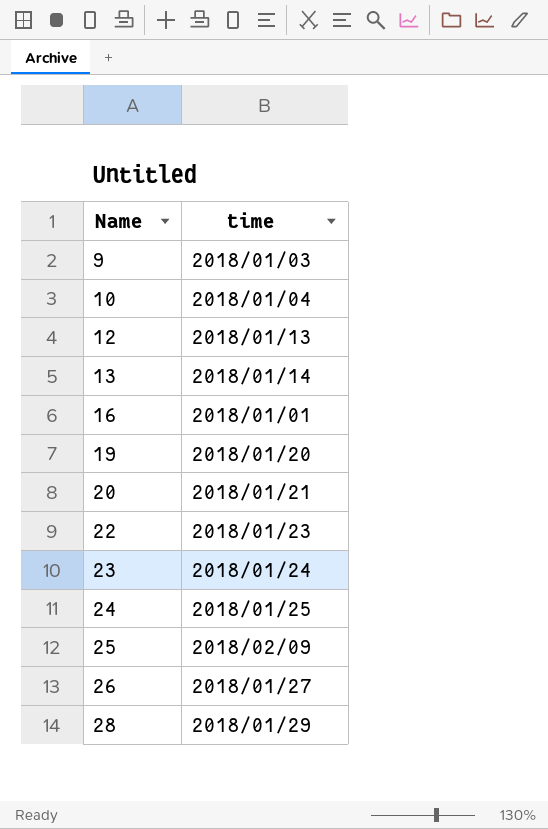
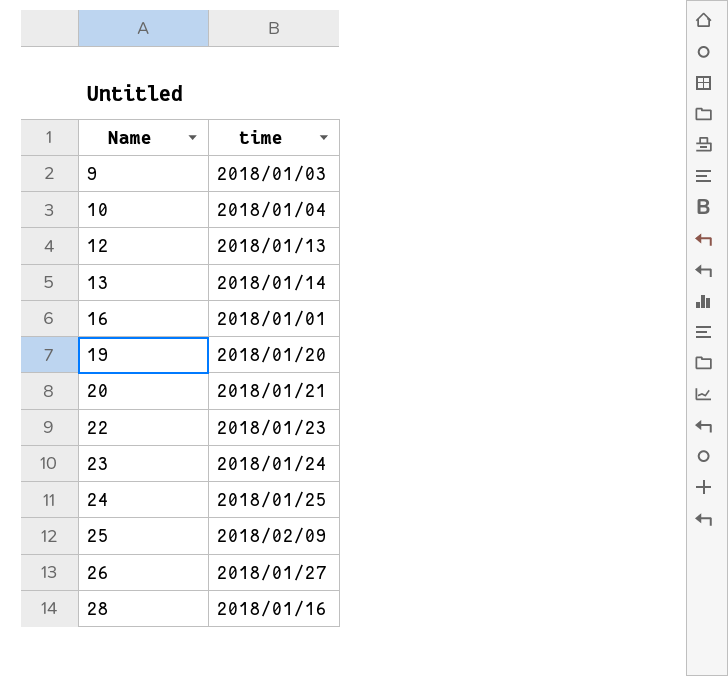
28 | time: 2018/01/29 -> 2018/01/16

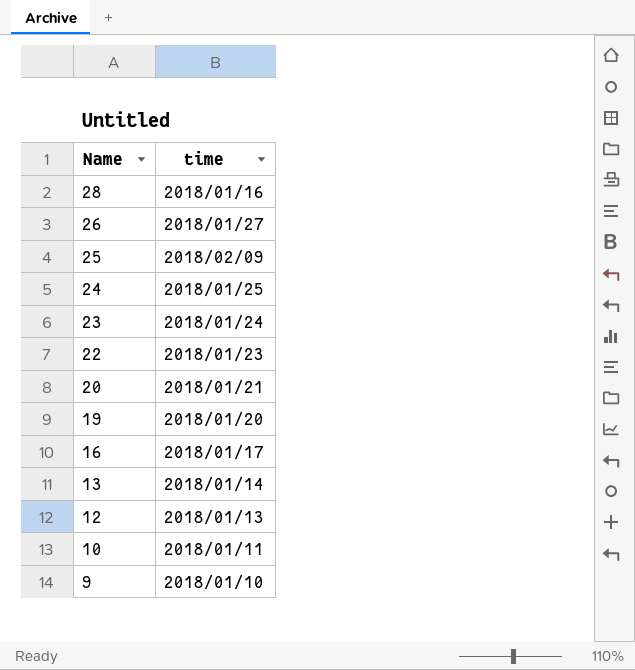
row order: Name ascending -> Name descending
16 | time: 2018/01/01 -> 2018/01/17
10 | time: 2018/01/04 -> 2018/01/11
9 | time: 2018/01/03 -> 2018/01/10

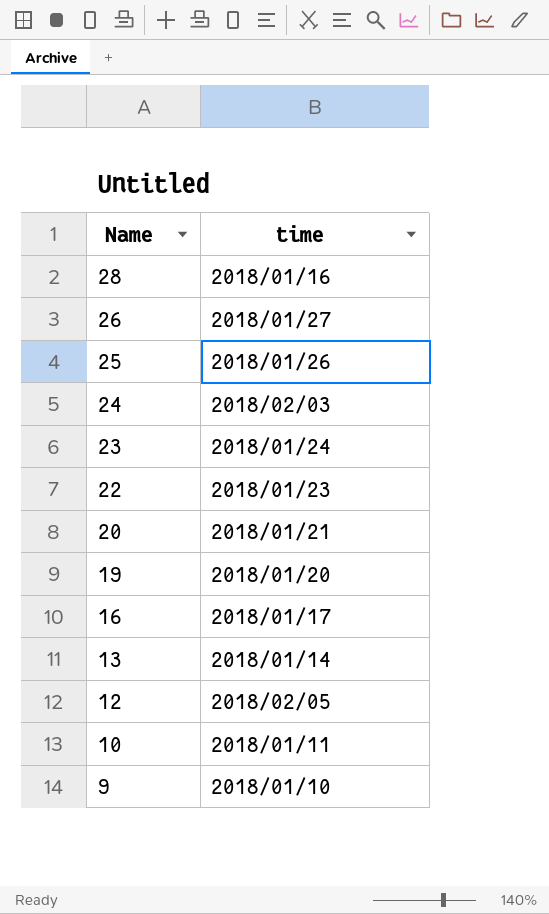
25 | time: 2018/02/09 -> 2018/01/26
24 | time: 2018/01/25 -> 2018/02/03
12 | time: 2018/01/13 -> 2018/02/05

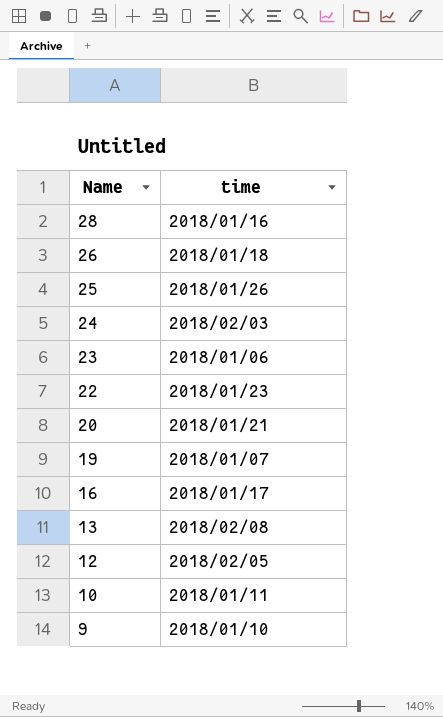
26 | time: 2018/01/27 -> 2018/01/18
23 | time: 2018/01/24 -> 2018/01/06
19 | time: 2018/01/20 -> 2018/01/07
13 | time: 2018/01/14 -> 2018/02/08

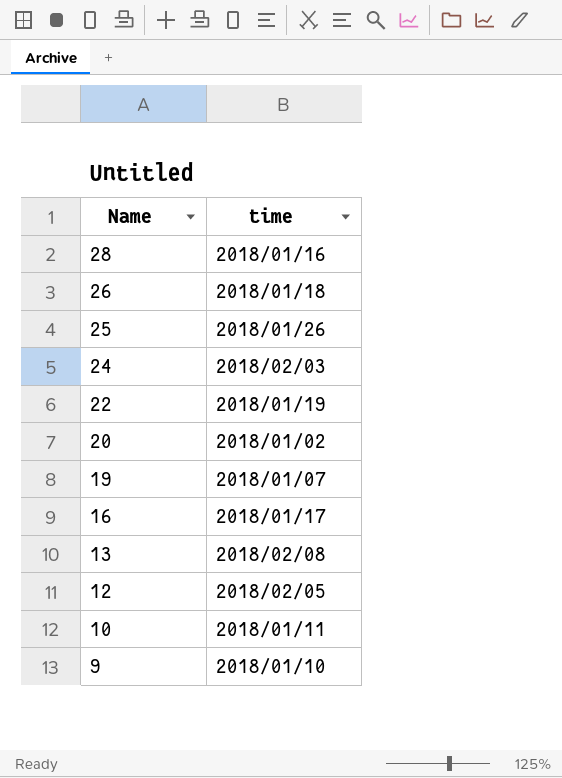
row 23: 2018/01/06 -> none
22 | time: 2018/01/23 -> 2018/01/19
20 | time: 2018/01/21 -> 2018/01/02

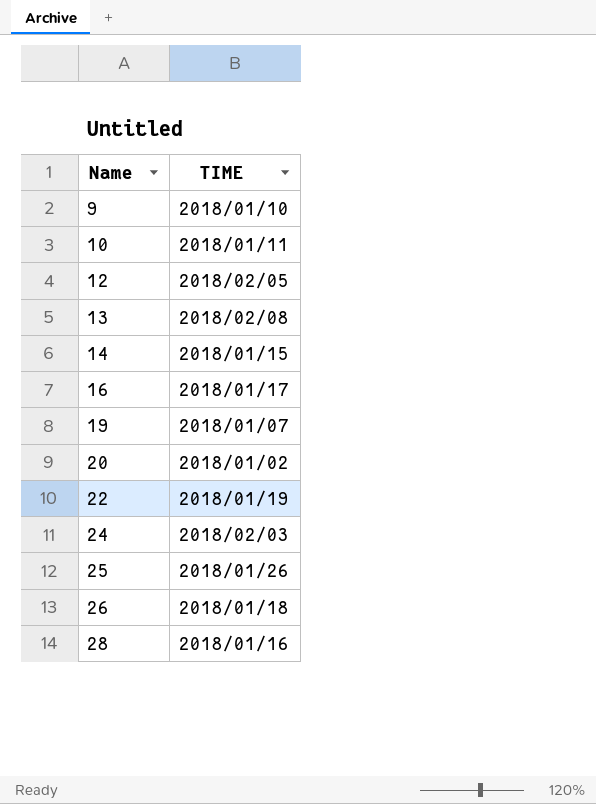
row order: Name descending -> Name ascending
column name: time -> TIME
row 14: none -> 2018/01/15

